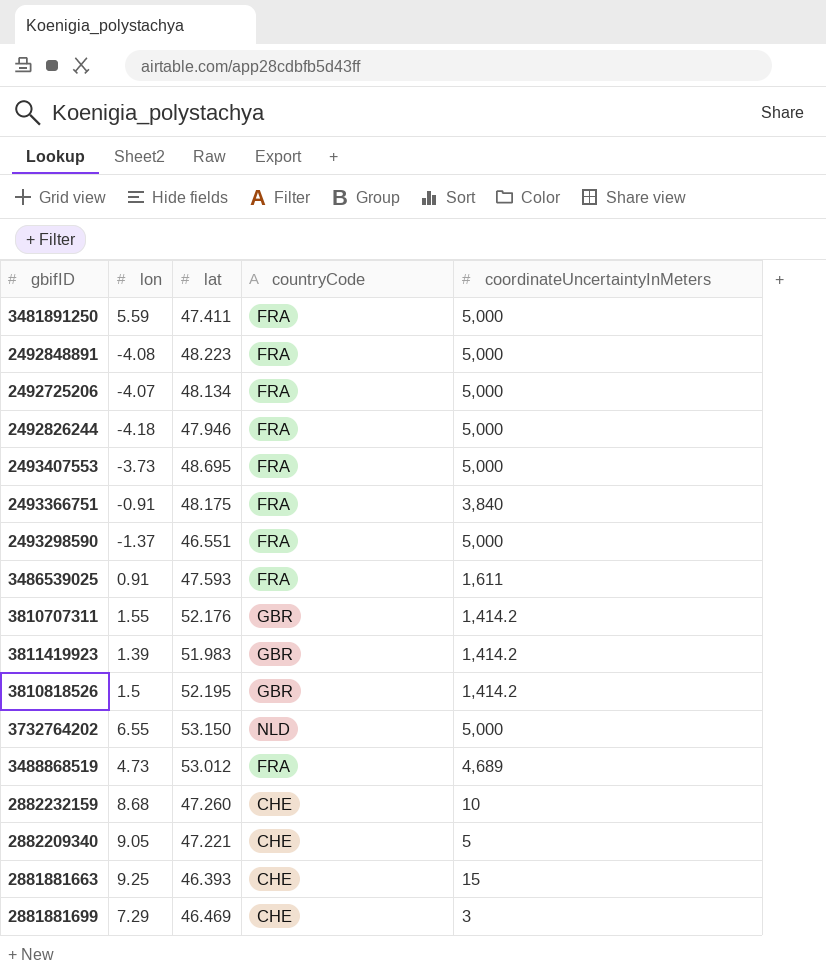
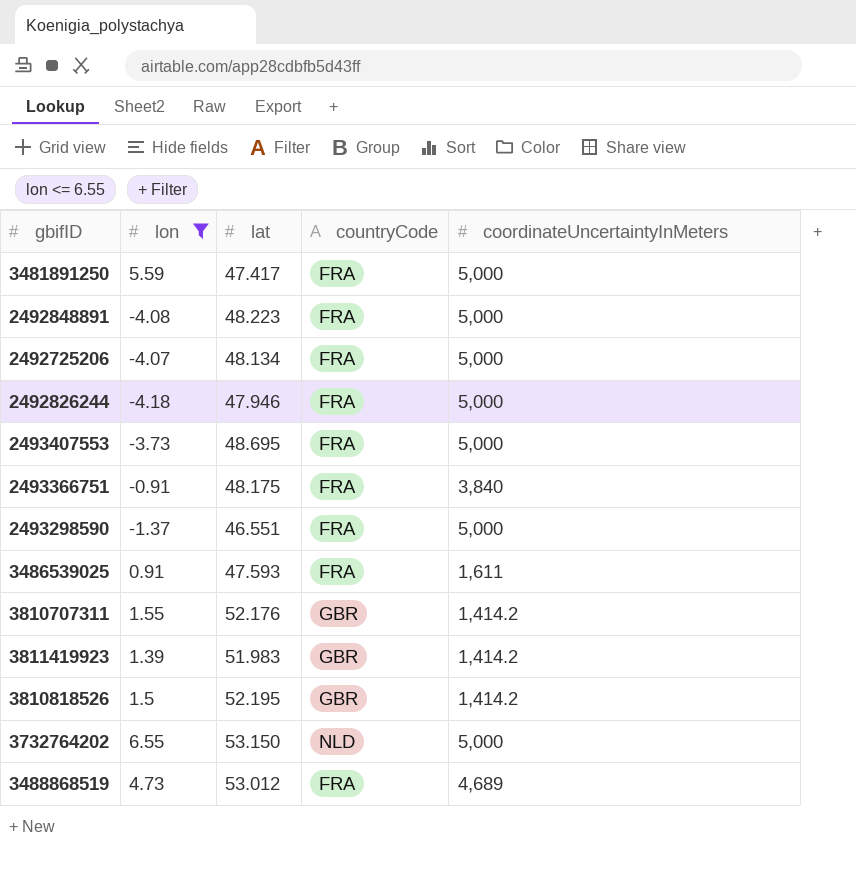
filter: none -> lon <= 6.55
3481891250 | lat: 47.411 -> 47.417

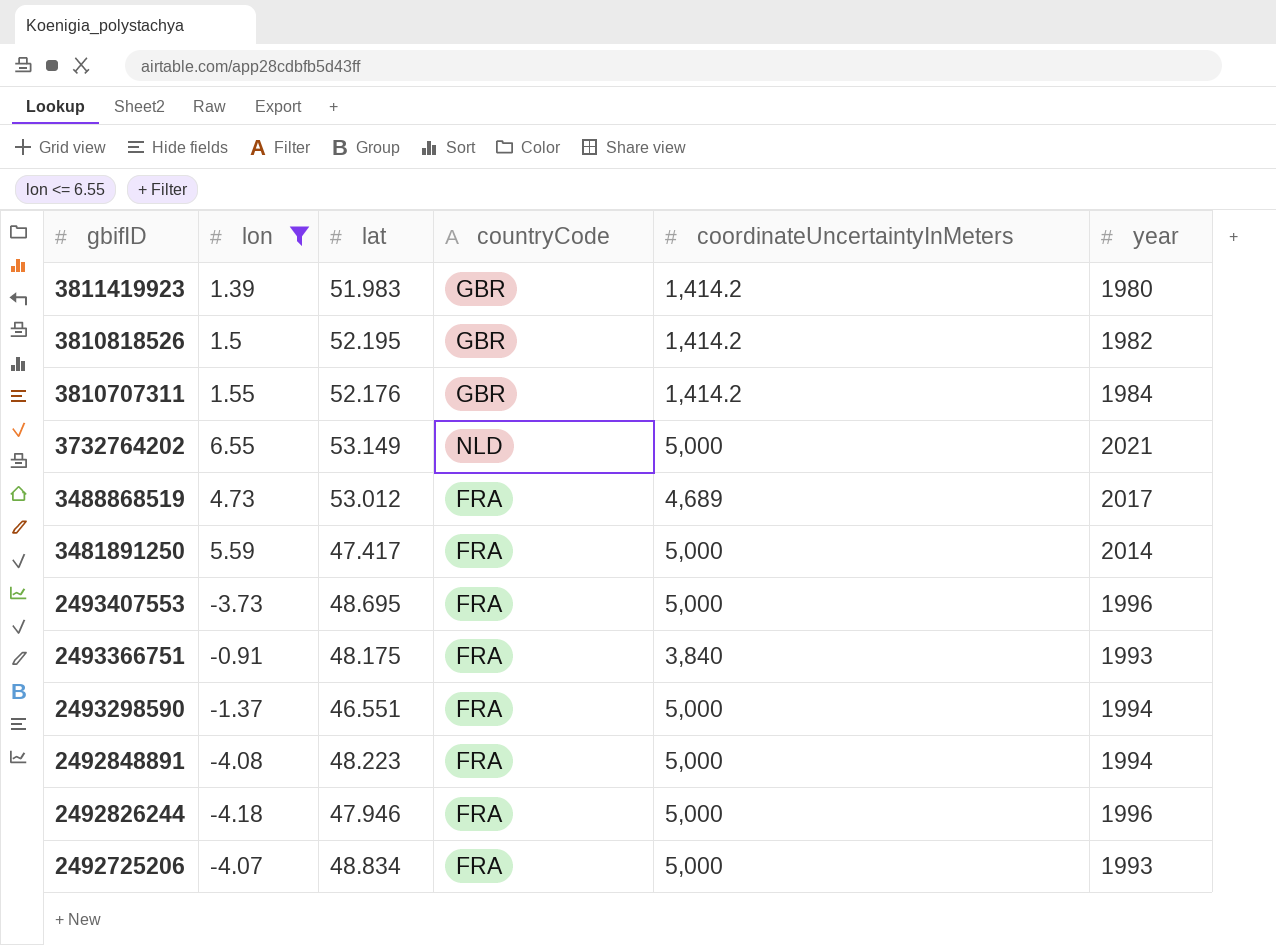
row order: none -> gbifID descending
column year | position: none -> 6
row 3486539025: 0.91 | 47.593 | FRA | 1,611 -> none
3732764202 | lat: 53.150 -> 53.149
2492725206 | lat: 48.134 -> 48.834

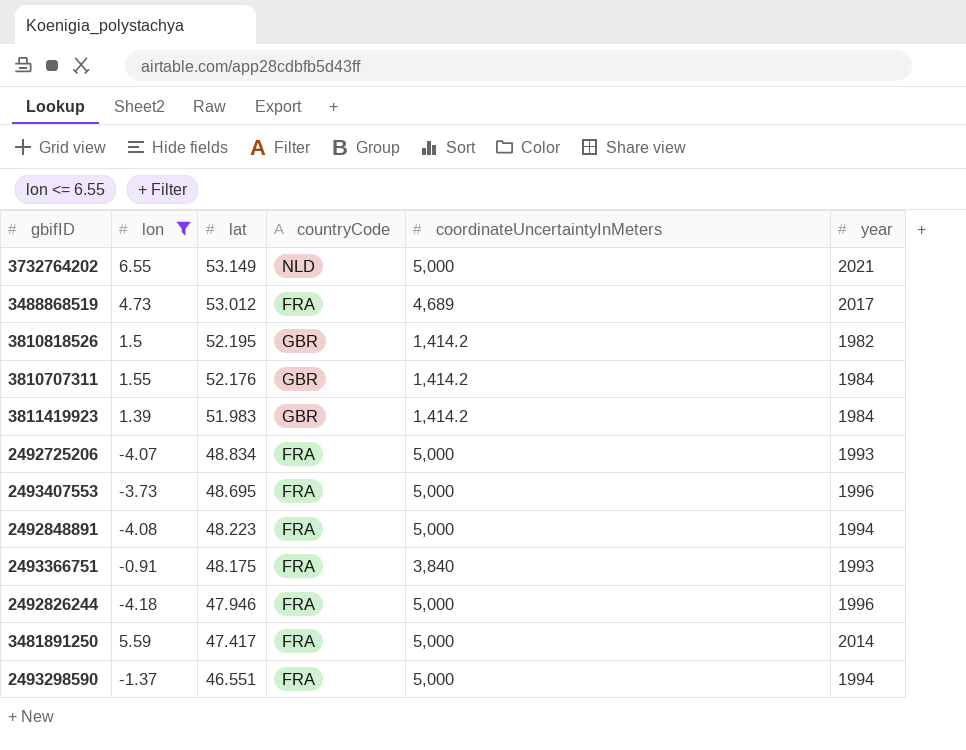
row order: gbifID descending -> lat descending
3811419923 | year: 1980 -> 1984

